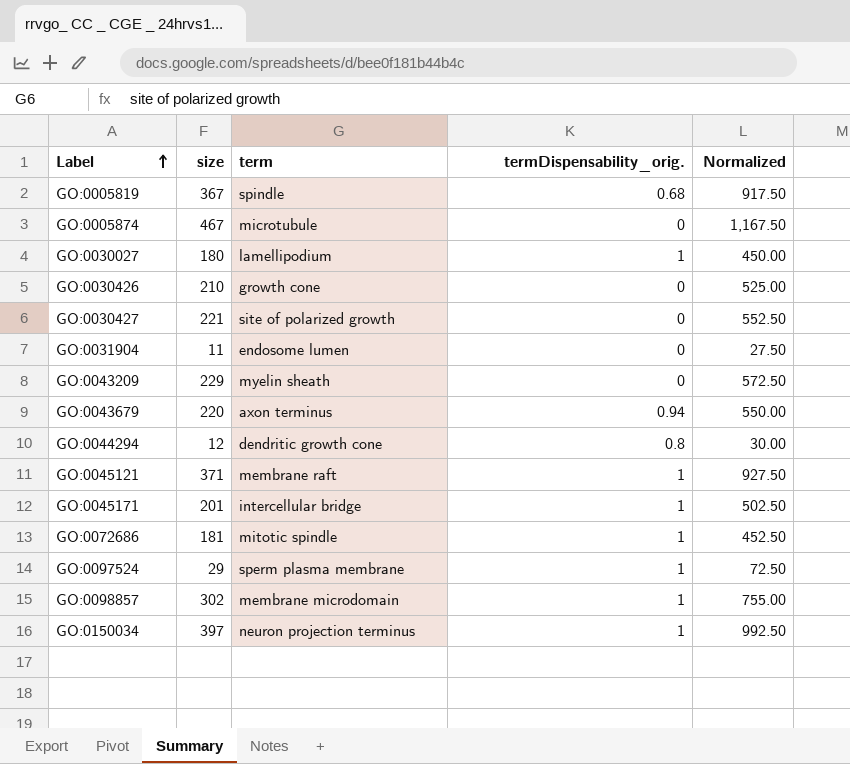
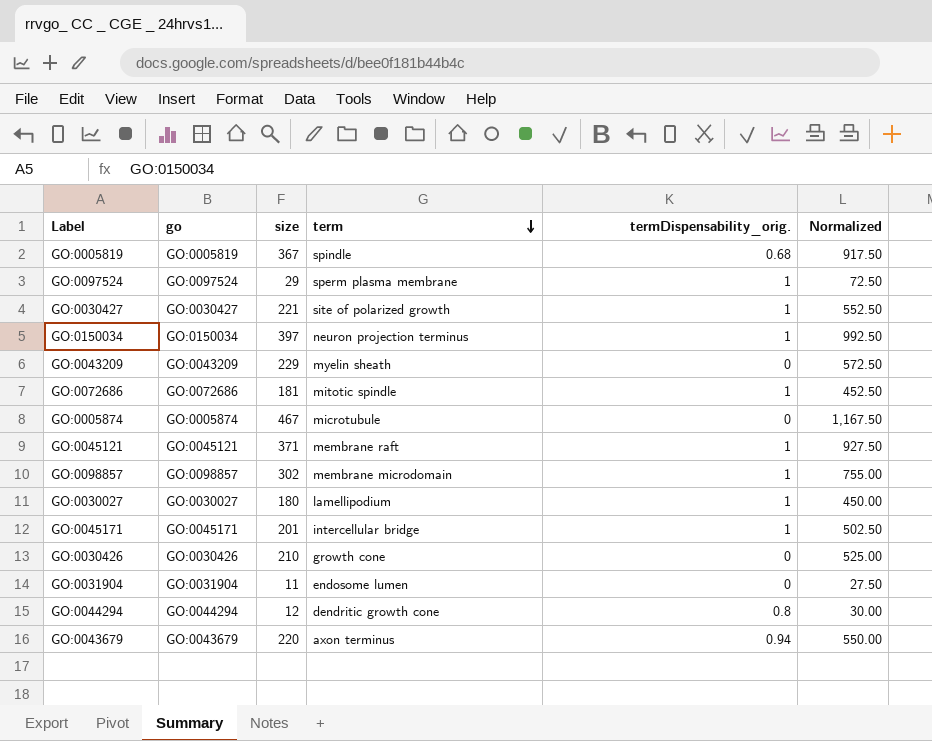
row order: Label ascending -> term descending
column go | position: none -> 2
GO:0030427 | termDispensability_orig.: 0 -> 1

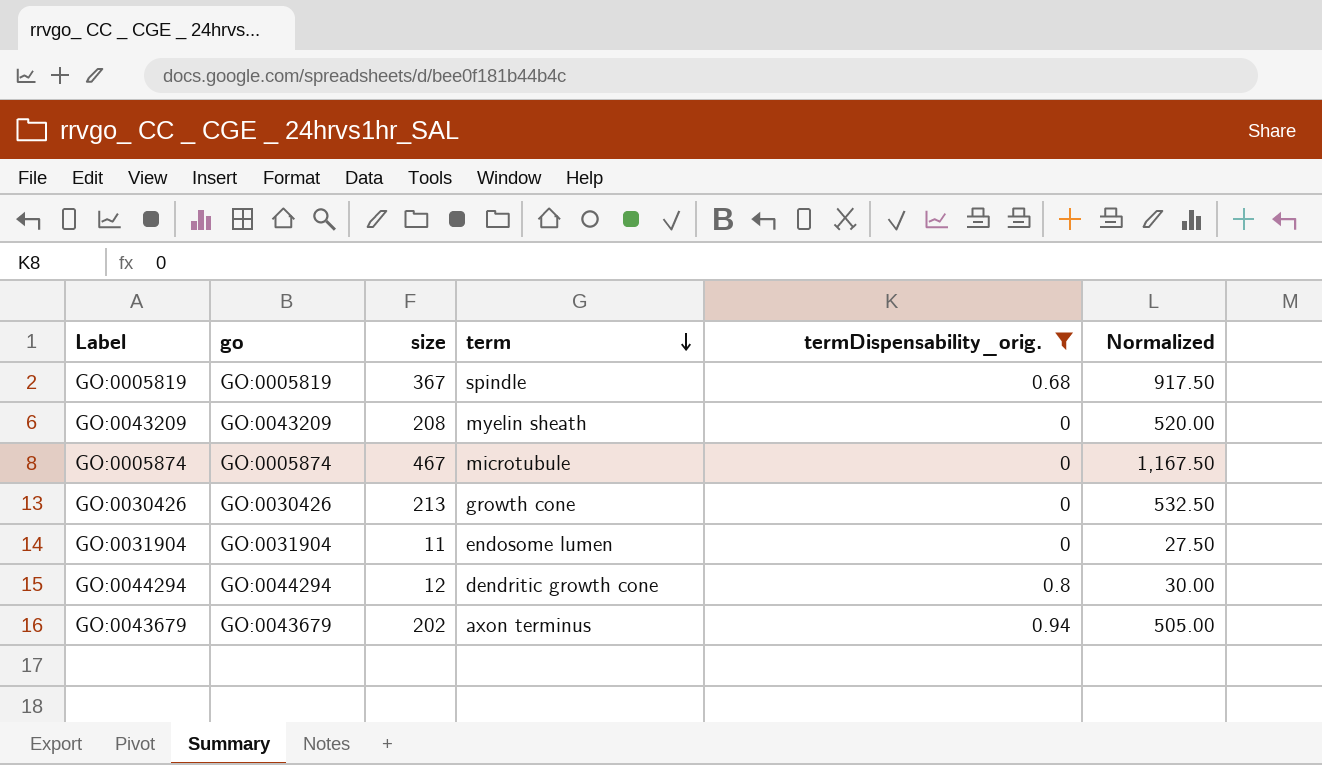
filter: none -> termDispensability_orig. != 1
GO:0043209 | size: 229 -> 208
GO:0043209 | Normalized: 572.50 -> 520.00
GO:0030426 | size: 210 -> 213
GO:0030426 | Normalized: 525.00 -> 532.50
GO:0043679 | size: 220 -> 202
GO:0043679 | Normalized: 550.00 -> 505.00

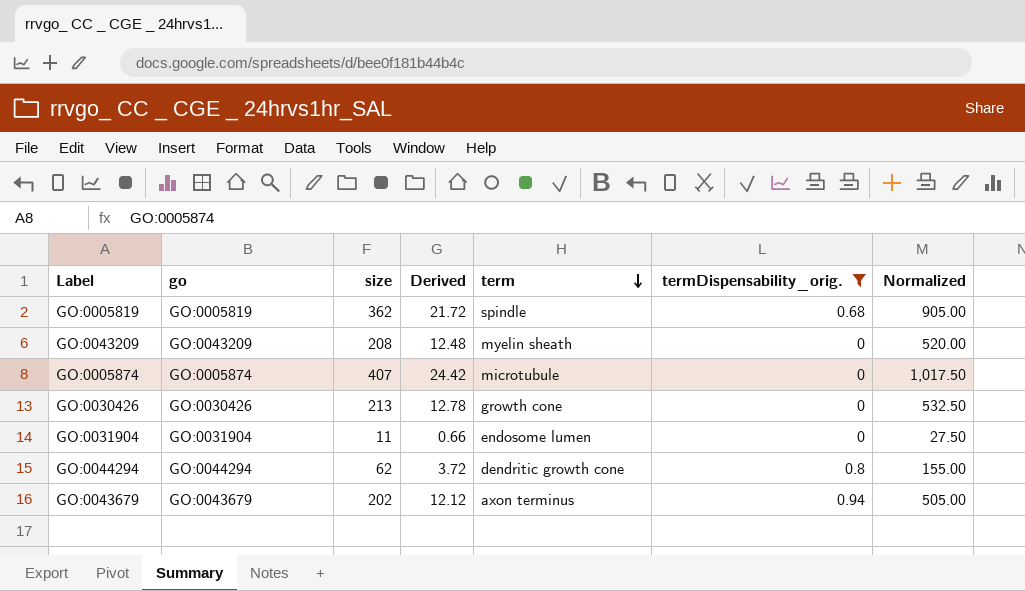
column Derived | formula: none -> [size] * 0.06
GO:0005819 | size: 367 -> 362
GO:0005819 | Normalized: 917.50 -> 905.00
GO:0005874 | size: 467 -> 407
GO:0005874 | Normalized: 1,167.50 -> 1,017.50
GO:0044294 | size: 12 -> 62
GO:0044294 | Normalized: 30.00 -> 155.00

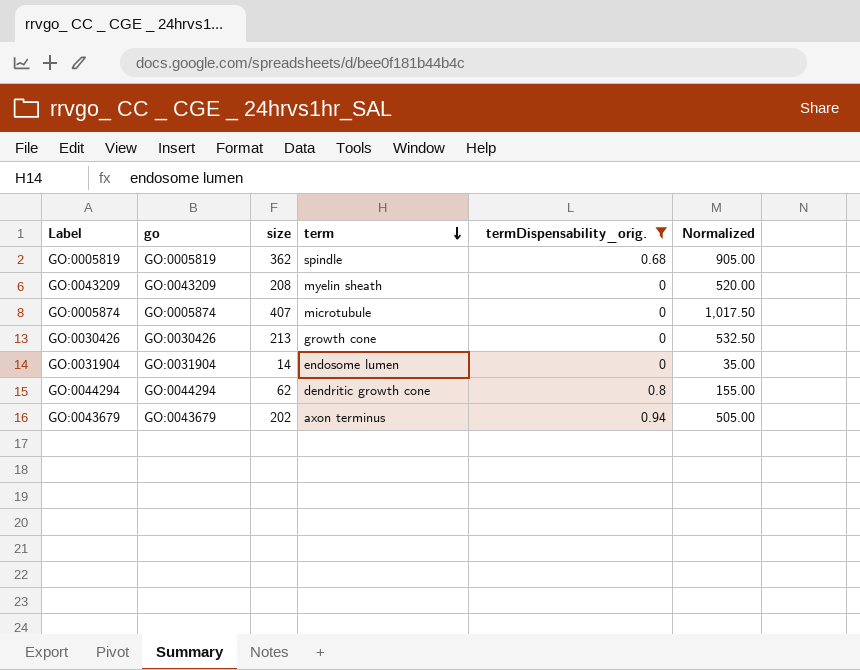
column Derived | formula: [size] * 0.06 -> none
GO:0031904 | size: 11 -> 14
GO:0031904 | Normalized: 27.50 -> 35.00

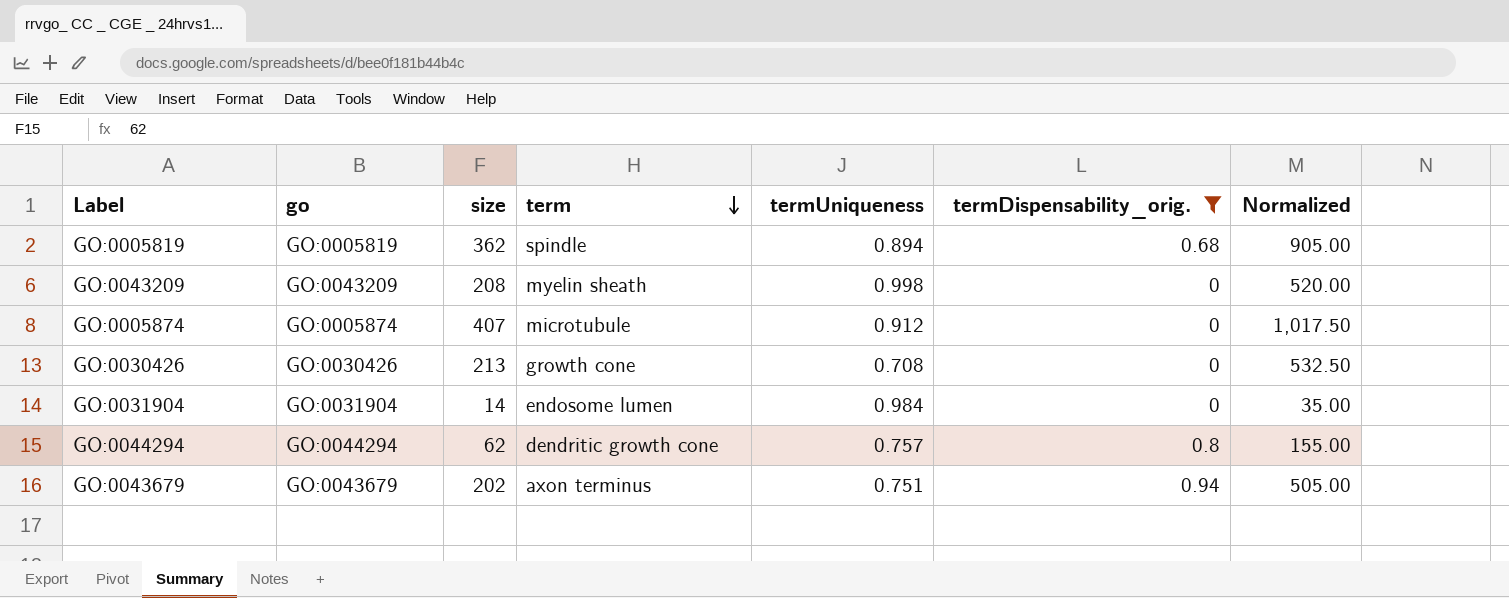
column termUniqueness | position: none -> 5

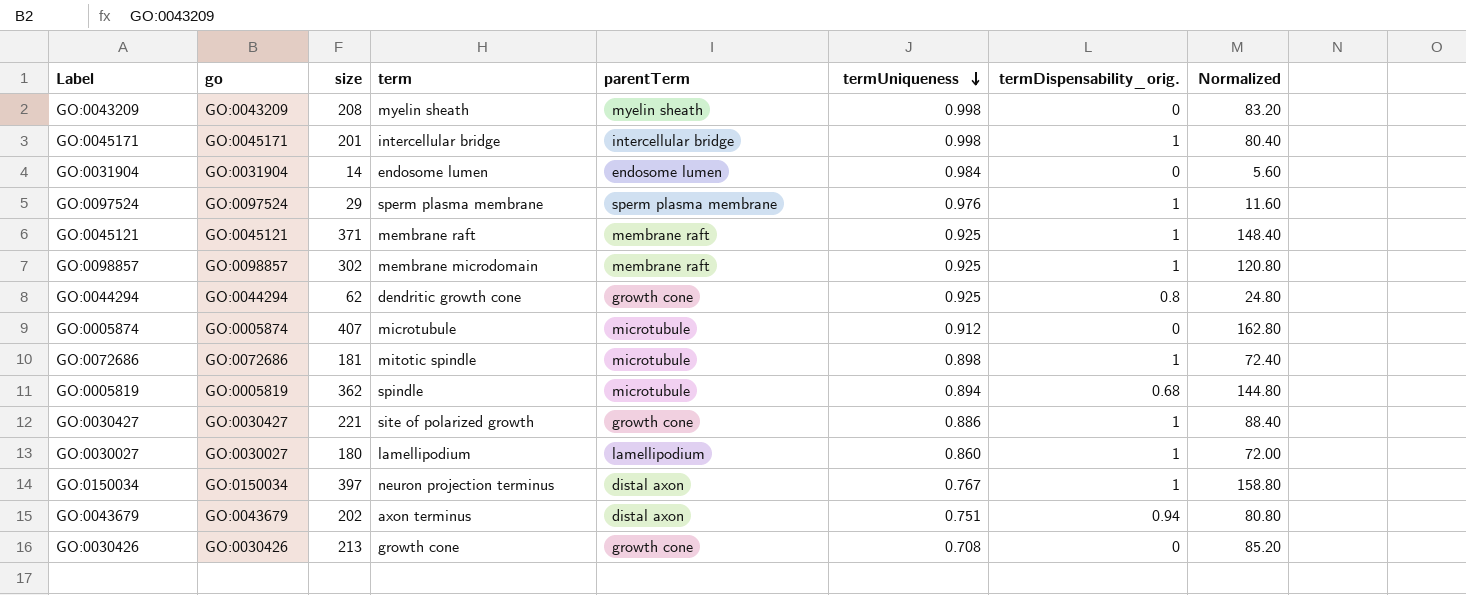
filter: termDispensability_orig. != 1 -> none
row order: term descending -> termUniqueness descending
column parentTerm | position: none -> 5
column Normalized | formula: [size] * 2.5 -> [size] * 0.4
GO:0044294 | termUniqueness: 0.757 -> 0.925

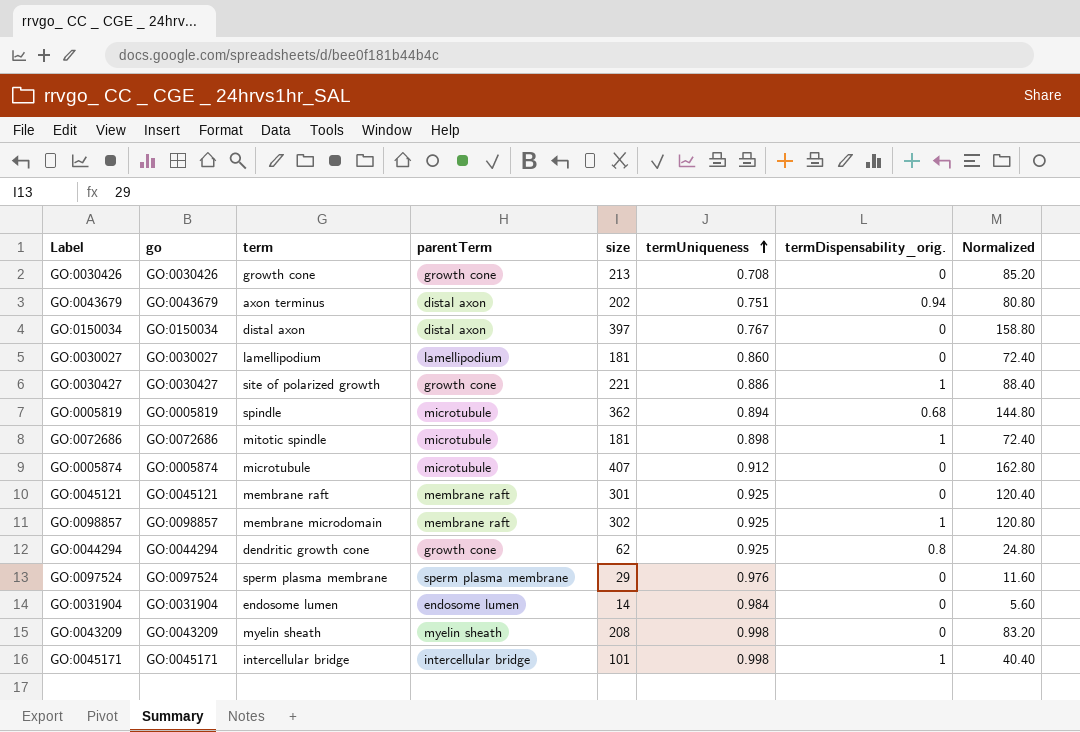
row order: termUniqueness descending -> termUniqueness ascending
column size | position: 3 -> 5
GO:0150034 | term: neuron projection terminus -> distal axon
GO:0150034 | termDispensability_orig.: 1 -> 0
GO:0030027 | size: 180 -> 181
GO:0030027 | termDispensability_orig.: 1 -> 0
GO:0030027 | Normalized: 72.00 -> 72.40
GO:0045121 | size: 371 -> 301
GO:0045121 | termDispensability_orig.: 1 -> 0
GO:0045121 | Normalized: 148.40 -> 120.40
GO:0097524 | termDispensability_orig.: 1 -> 0
GO:0045171 | size: 201 -> 101
GO:0045171 | Normalized: 80.40 -> 40.40

